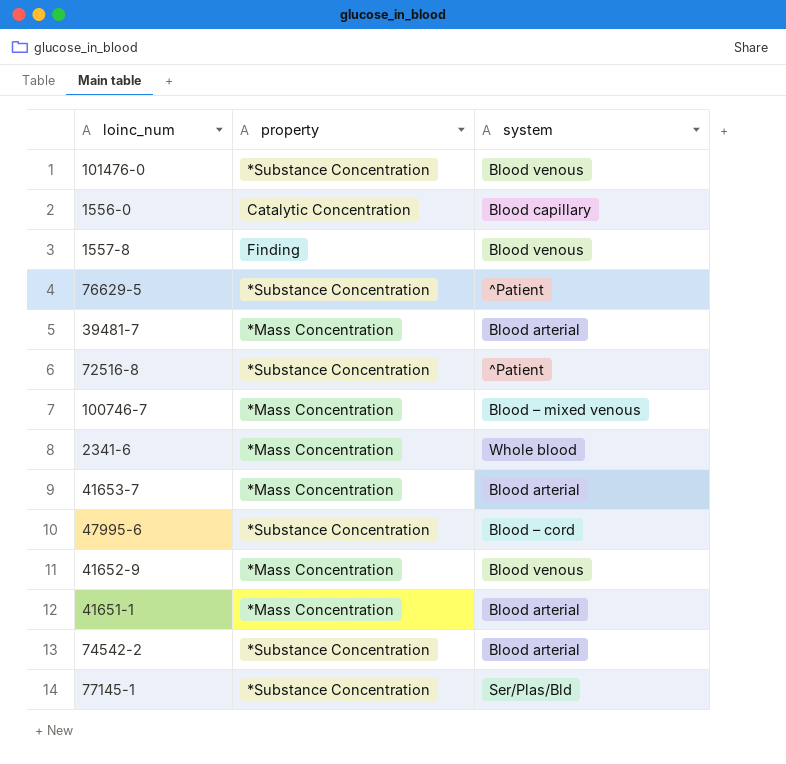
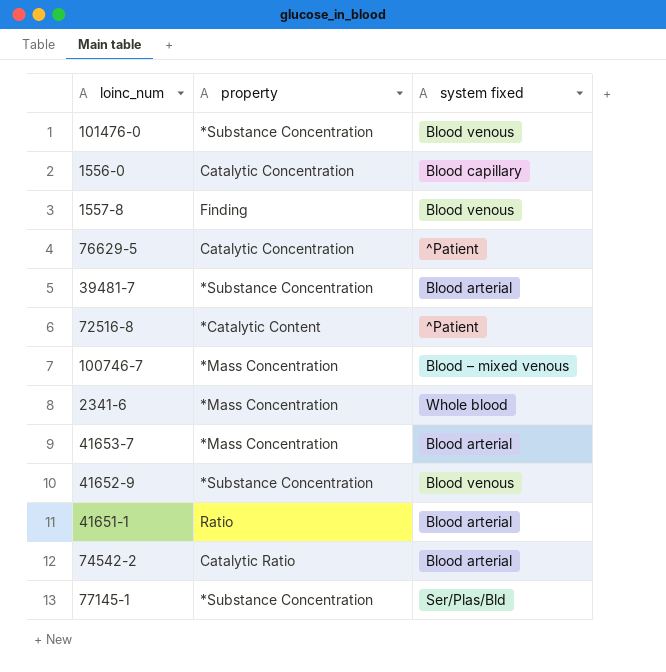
column name: system -> system fixed
row 47995-6: *Substance Concentration | Blood – cord -> none
76629-5 | property: *Substance Concentration -> Catalytic Concentration
39481-7 | property: *Mass Concentration -> *Substance Concentration
72516-8 | property: *Substance Concentration -> *Catalytic Content
41652-9 | property: *Mass Concentration -> *Substance Concentration
41651-1 | property: *Mass Concentration -> Ratio
74542-2 | property: *Substance Concentration -> Catalytic Ratio

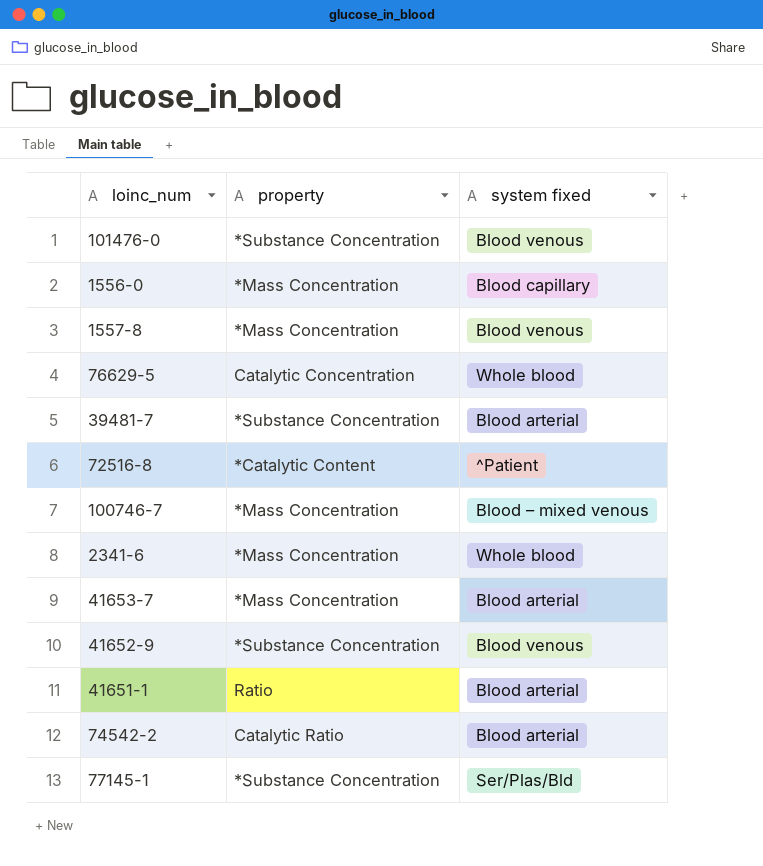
1556-0 | property: Catalytic Concentration -> *Mass Concentration
1557-8 | property: Finding -> *Mass Concentration
76629-5 | system fixed: ^Patient -> Whole blood

